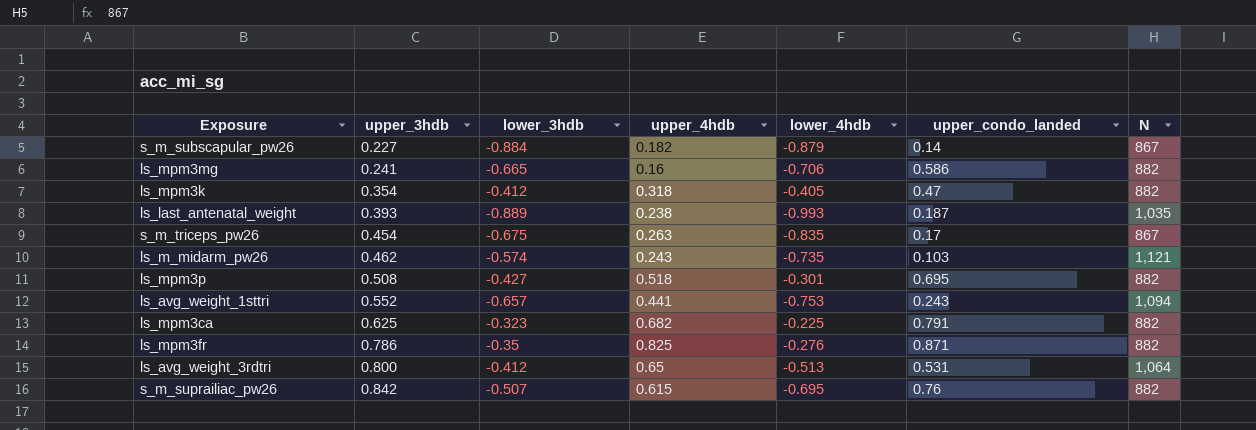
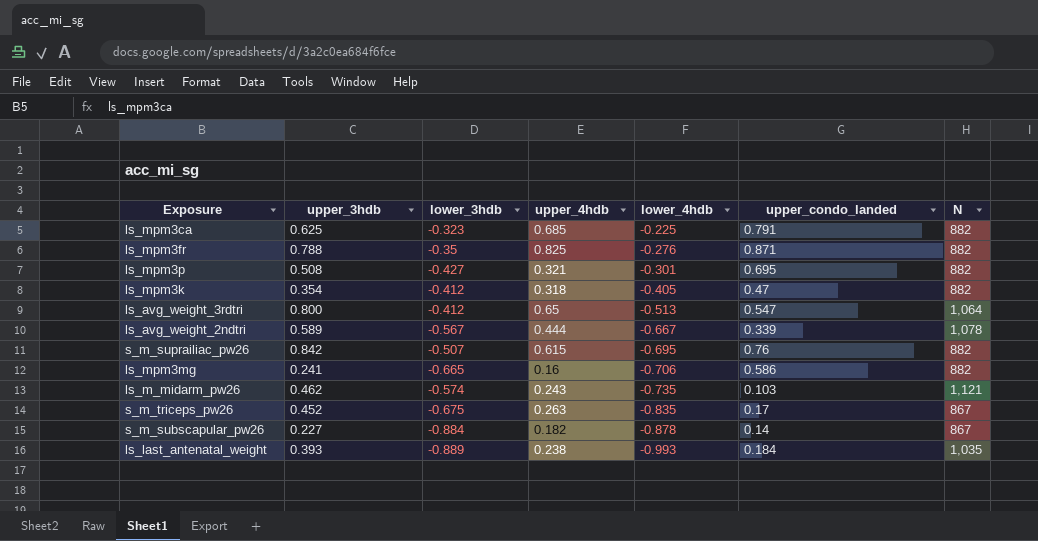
row order: upper_3hdb ascending -> lower_4hdb descending
row ls_avg_weight_1sttri: 0.552 | -0.657 | 0.441 | -0.753 | 0.243 | 1,094 -> none
ls_mpm3ca | upper_4hdb: 0.682 -> 0.685
ls_mpm3fr | upper_3hdb: 0.786 -> 0.788
ls_mpm3p | upper_4hdb: 0.518 -> 0.321
ls_avg_weight_3rdtri | upper_condo_landed: 0.531 -> 0.547
row ls_avg_weight_2ndtri: none -> 0.589 | -0.567 | 0.444 | -0.667 | 0.339 | 1,078
s_m_triceps_pw26 | upper_3hdb: 0.454 -> 0.452
s_m_subscapular_pw26 | lower_4hdb: -0.879 -> -0.878
ls_last_antenatal_weight | upper_condo_landed: 0.187 -> 0.184

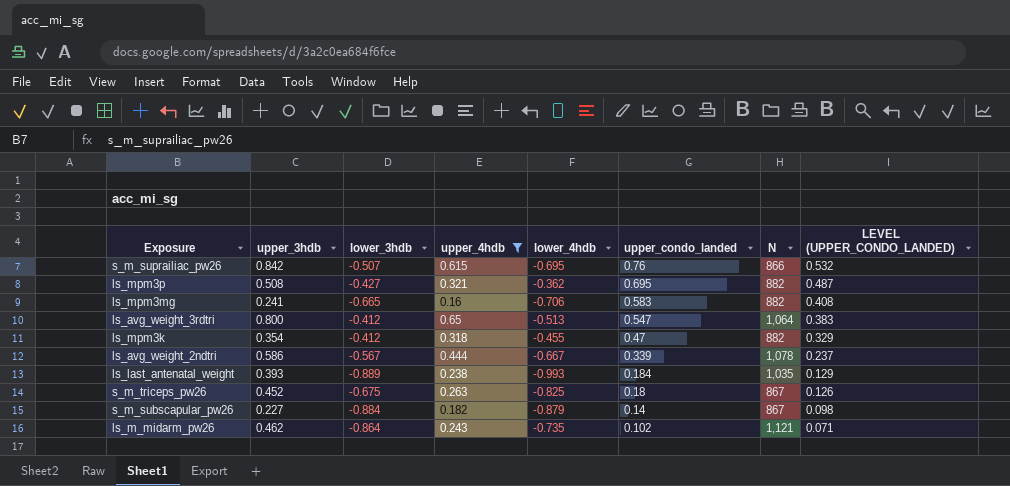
filter: none -> upper_4hdb <= 0.65
row order: lower_4hdb descending -> upper_condo_landed descending
column LEVEL (UPPER_CONDO_LANDED) | formula: none -> [upper_condo_landed] * 0.7
s_m_suprailiac_pw26 | N: 882 -> 866
ls_mpm3p | lower_4hdb: -0.301 -> -0.362
ls_mpm3mg | upper_condo_landed: 0.586 -> 0.583
ls_mpm3k | lower_4hdb: -0.405 -> -0.455
ls_avg_weight_2ndtri | upper_3hdb: 0.589 -> 0.586
s_m_triceps_pw26 | lower_4hdb: -0.835 -> -0.825
s_m_triceps_pw26 | upper_condo_landed: 0.17 -> 0.18
s_m_subscapular_pw26 | lower_4hdb: -0.878 -> -0.879
ls_m_midarm_pw26 | lower_3hdb: -0.574 -> -0.864
ls_m_midarm_pw26 | upper_condo_landed: 0.103 -> 0.102

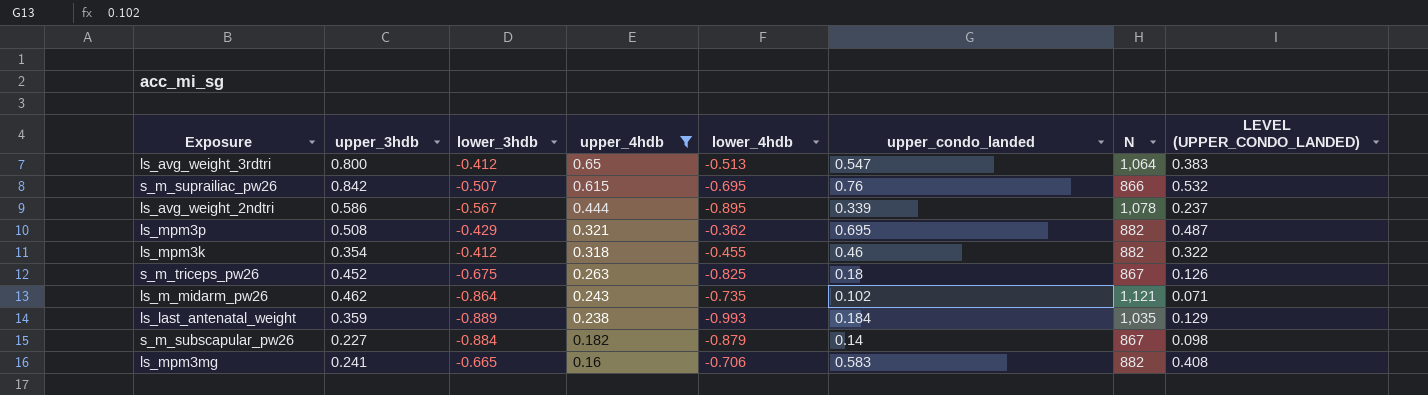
row order: upper_condo_landed descending -> upper_4hdb descending
ls_avg_weight_2ndtri | lower_4hdb: -0.667 -> -0.895
ls_mpm3p | lower_3hdb: -0.427 -> -0.429
ls_mpm3k | upper_condo_landed: 0.47 -> 0.46
ls_mpm3k | LEVEL (UPPER_CONDO_LANDED): 0.329 -> 0.322
ls_last_antenatal_weight | upper_3hdb: 0.393 -> 0.359

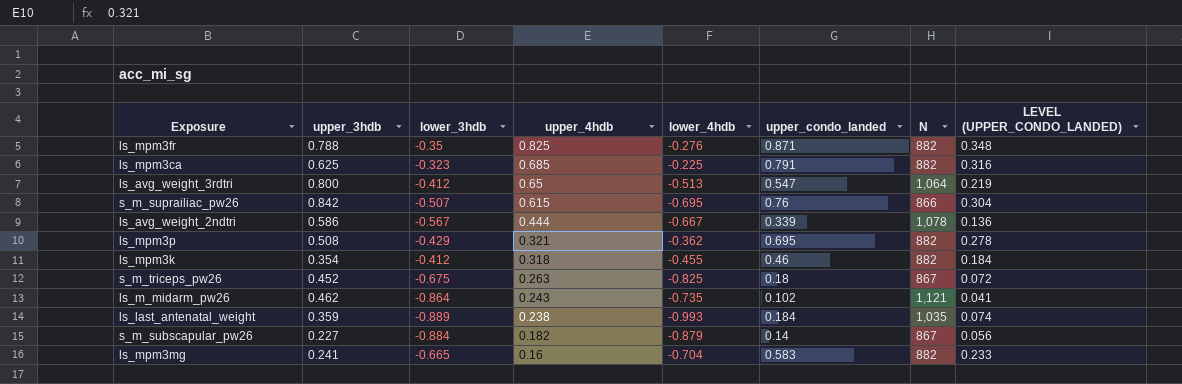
filter: upper_4hdb <= 0.65 -> none
column LEVEL (UPPER_CONDO_LANDED) | formula: [upper_condo_landed] * 0.7 -> [upper_condo_landed] * 0.4
ls_avg_weight_2ndtri | lower_4hdb: -0.895 -> -0.667
ls_mpm3mg | lower_4hdb: -0.706 -> -0.704

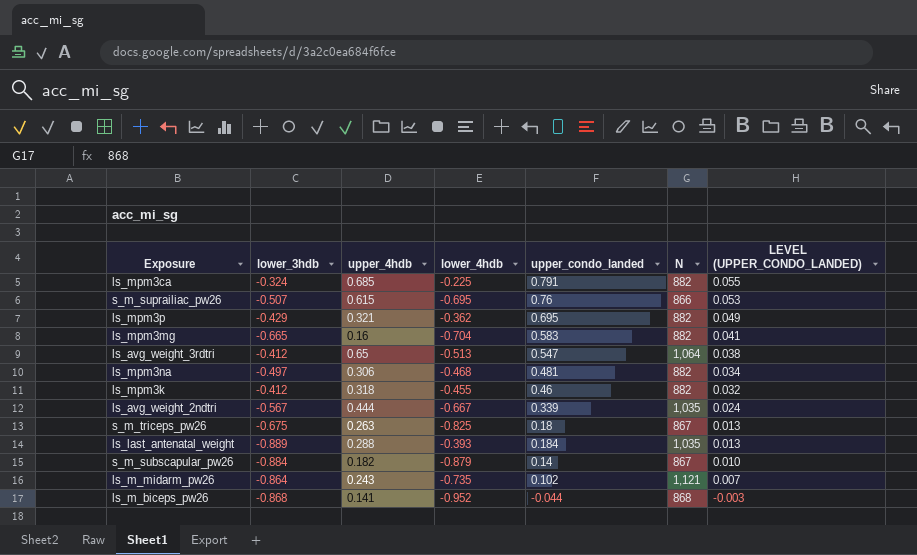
row order: upper_4hdb descending -> LEVEL (UPPER_CONDO_LANDED) descending
column upper_3hdb | position: 2 -> none
column LEVEL (UPPER_CONDO_LANDED) | formula: [upper_condo_landed] * 0.4 -> [upper_condo_landed] * 0.07
row ls_mpm3fr: 0.788 | -0.35 | 0.825 | -0.276 | 0.871 | 882 | 0.348 -> none
ls_mpm3ca | lower_3hdb: -0.323 -> -0.324
row ls_mpm3na: none -> -0.497 | 0.306 | -0.468 | 0.481 | 882 | 0.034
ls_avg_weight_2ndtri | N: 1,078 -> 1,035
ls_last_antenatal_weight | upper_4hdb: 0.238 -> 0.288
ls_last_antenatal_weight | lower_4hdb: -0.993 -> -0.393
row ls_m_biceps_pw26: none -> -0.868 | 0.141 | -0.952 | -0.044 | 868 | -0.003

